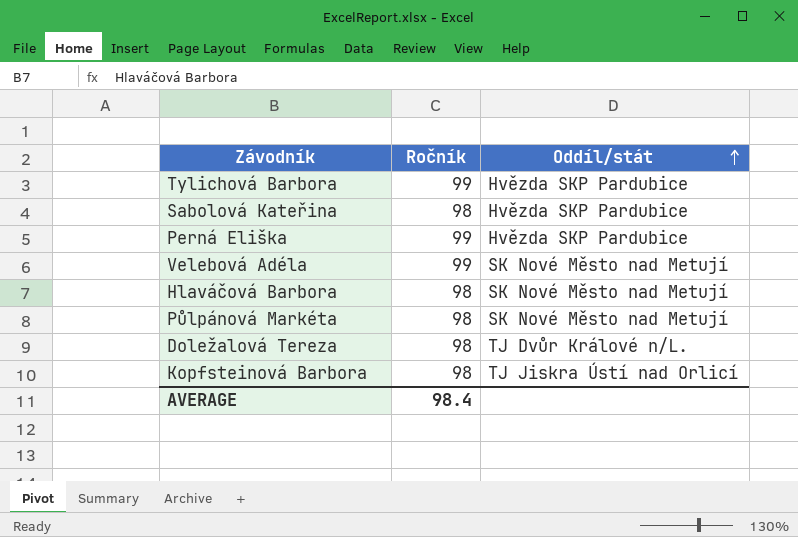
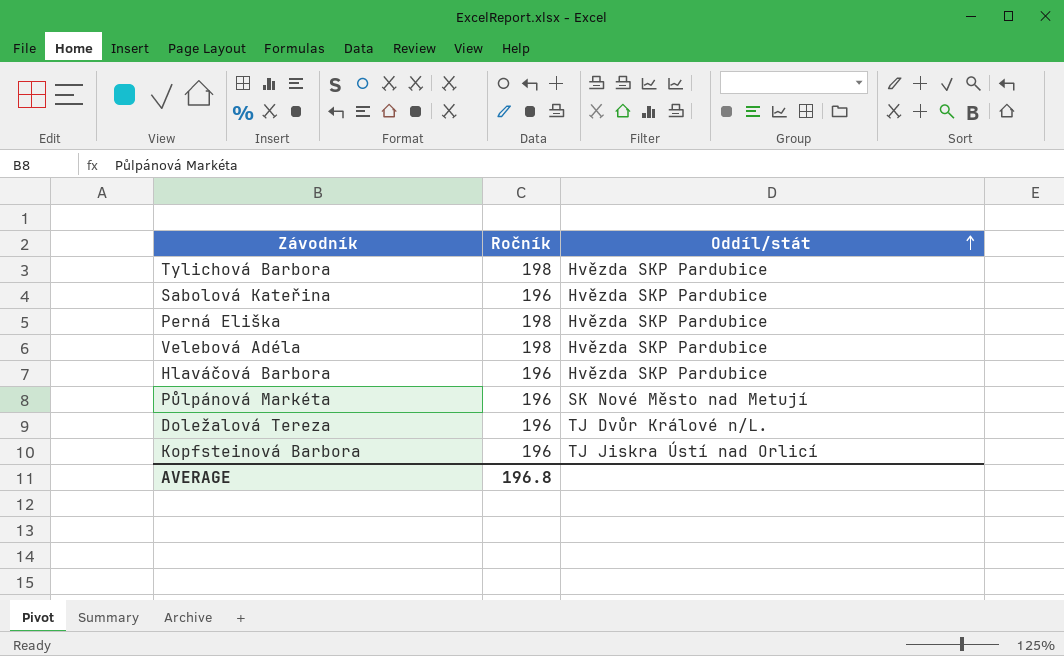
Tylichová Barbora | Ročník: 99 -> 198
Sabolová Kateřina | Ročník: 98 -> 196
Perná Eliška | Ročník: 99 -> 198
Velebová Adéla | Ročník: 99 -> 198
Velebová Adéla | Oddíl/stát: SK Nové Město nad Metují -> Hvězda SKP Pardubice
Hlaváčová Barbora | Ročník: 98 -> 196
Hlaváčová Barbora | Oddíl/stát: SK Nové Město nad Metují -> Hvězda SKP Pardubice
Půlpánová Markéta | Ročník: 98 -> 196
Doležalová Tereza | Ročník: 98 -> 196
Kopfsteinová Barbora | Ročník: 98 -> 196
AVERAGE | Ročník: 98.4 -> 196.8

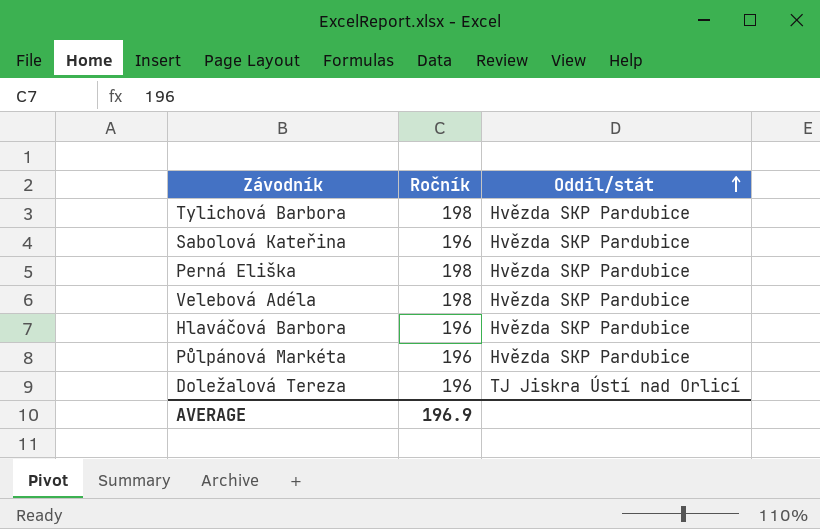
row Kopfsteinová Barbora: 196 | TJ Jiskra Ústí nad Orlicí -> none
Půlpánová Markéta | Oddíl/stát: SK Nové Město nad Metují -> Hvězda SKP Pardubice
Doležalová Tereza | Oddíl/stát: TJ Dvůr Králové n/L. -> TJ Jiskra Ústí nad Orlicí
AVERAGE | Ročník: 196.8 -> 196.9

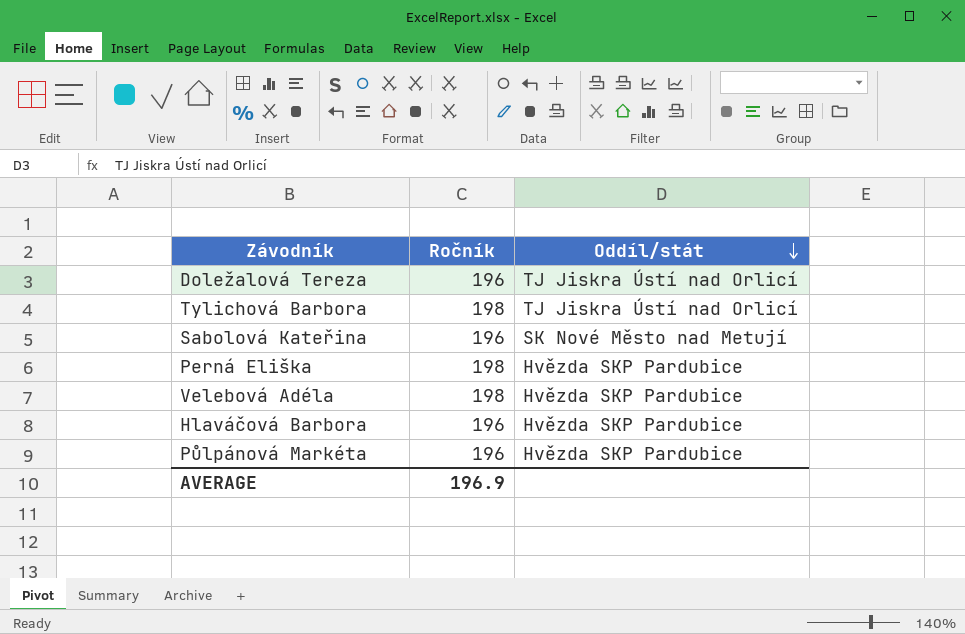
row order: Oddíl/stát ascending -> Oddíl/stát descending
Tylichová Barbora | Oddíl/stát: Hvězda SKP Pardubice -> TJ Jiskra Ústí nad Orlicí
Sabolová Kateřina | Oddíl/stát: Hvězda SKP Pardubice -> SK Nové Město nad Metují

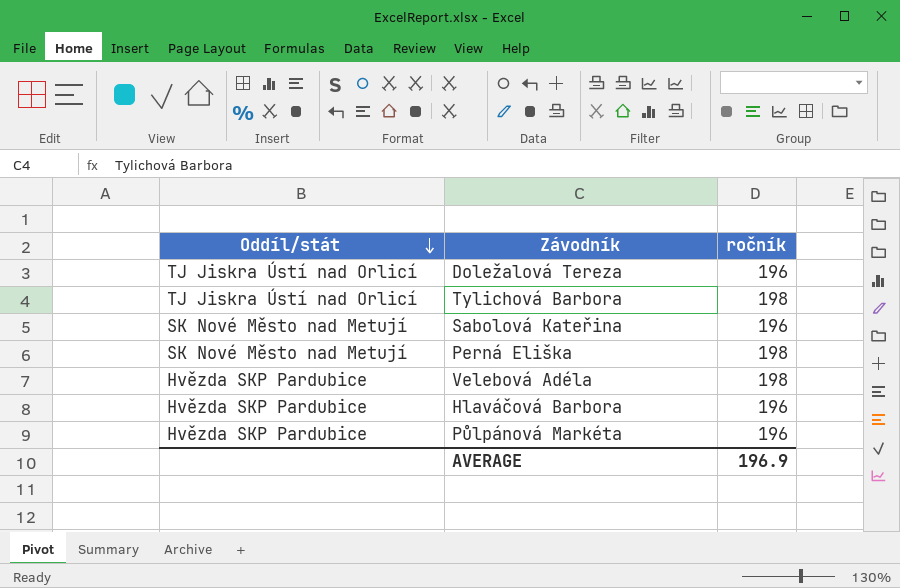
column Oddíl/stát | position: 3 -> 1
column name: Ročník -> ročník
Perná Eliška | Oddíl/stát: Hvězda SKP Pardubice -> SK Nové Město nad Metují

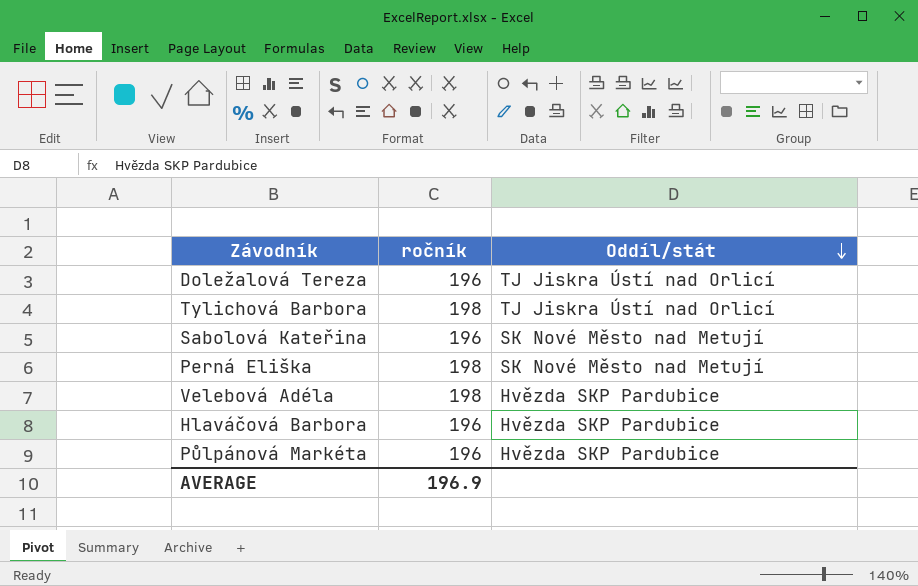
column Oddíl/stát | position: 1 -> 3

